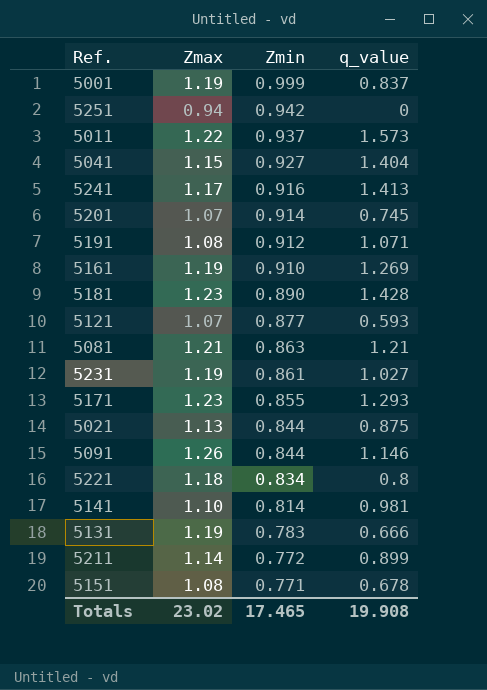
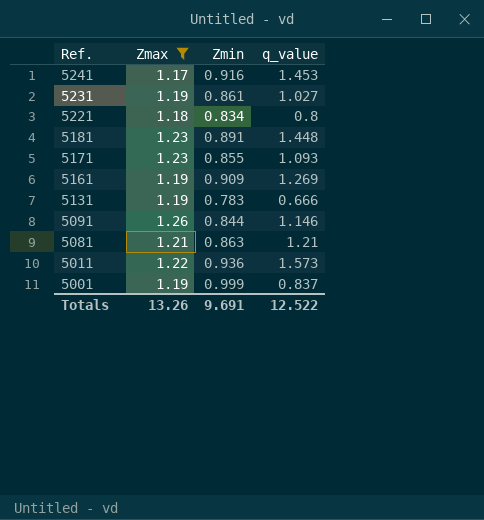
filter: none -> Zmax >= 1.17
row order: Zmin descending -> Ref. descending
5241 | q_value: 1.413 -> 1.453
5181 | Zmin: 0.890 -> 0.891
5181 | q_value: 1.428 -> 1.448
5171 | q_value: 1.293 -> 1.093
5161 | Zmin: 0.910 -> 0.909
5011 | Zmin: 0.937 -> 0.936
Totals | Zmax: 23.02 -> 13.26
Totals | Zmin: 17.465 -> 9.691
Totals | q_value: 19.908 -> 12.522

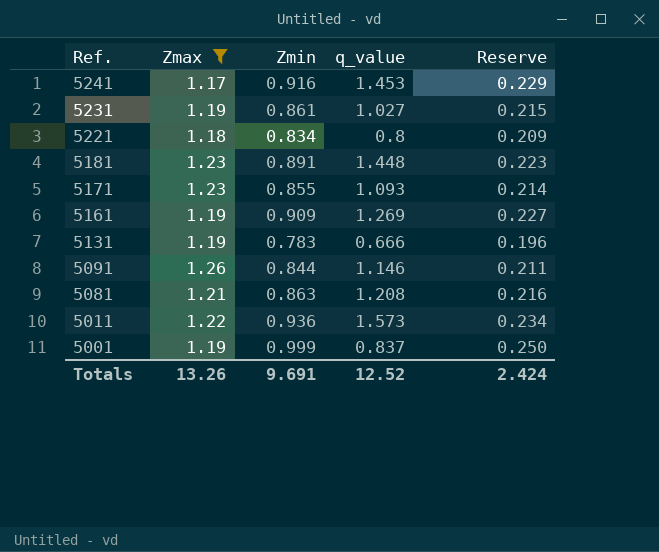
column Reserve | formula: none -> [Zmin] * 0.25
5081 | q_value: 1.21 -> 1.208
Totals | q_value: 12.522 -> 12.52

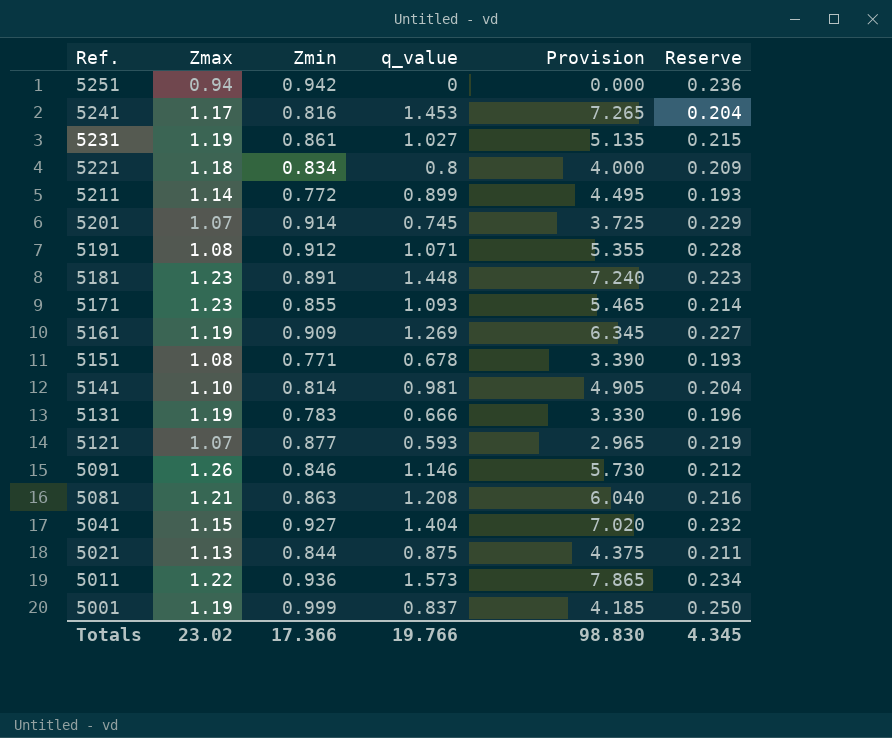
filter: Zmax >= 1.17 -> none
column Provision | formula: none -> [q_value] * 5
5241 | Zmin: 0.916 -> 0.816
5241 | Reserve: 0.229 -> 0.204
5091 | Zmin: 0.844 -> 0.846
5091 | Reserve: 0.211 -> 0.212
Totals | Zmax: 13.26 -> 23.02
Totals | Zmin: 9.691 -> 17.366
Totals | q_value: 12.52 -> 19.766
Totals | Reserve: 2.424 -> 4.345

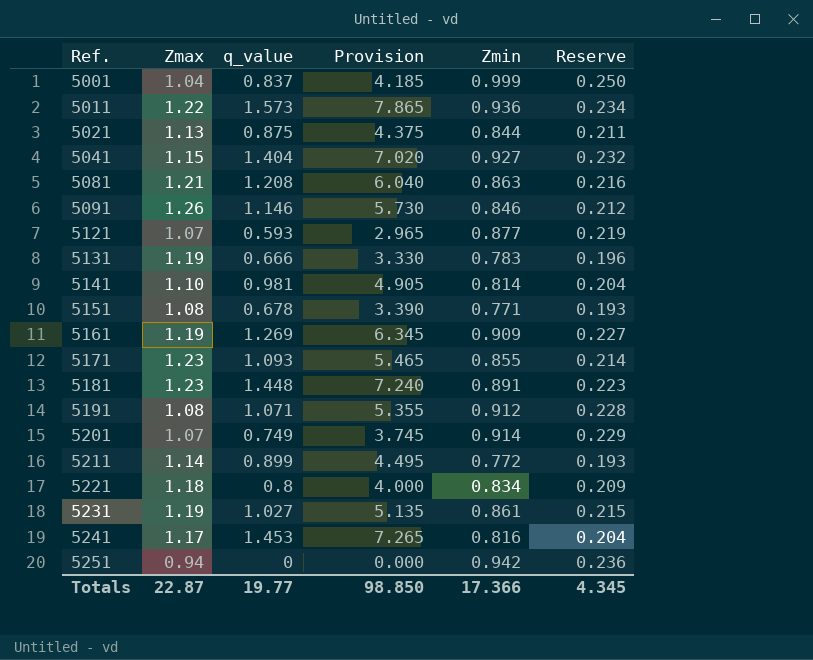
row order: Ref. descending -> Ref. ascending
column Zmin | position: 3 -> 5
5001 | Zmax: 1.19 -> 1.04
5201 | q_value: 0.745 -> 0.749
5201 | Provision: 3.725 -> 3.745
Totals | Zmax: 23.02 -> 22.87
Totals | q_value: 19.766 -> 19.77
Totals | Provision: 98.830 -> 98.850

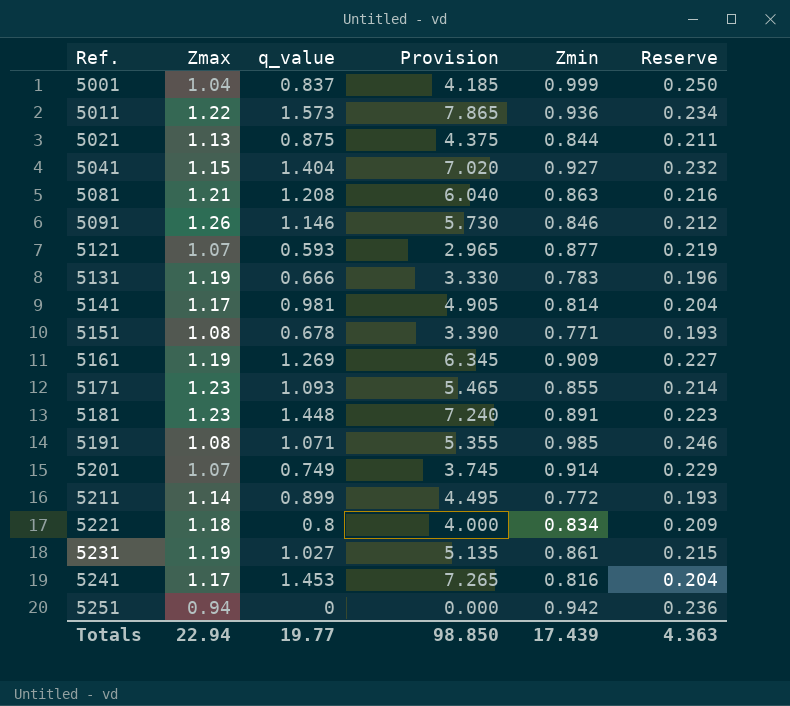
5141 | Zmax: 1.10 -> 1.17
5191 | Zmin: 0.912 -> 0.985
5191 | Reserve: 0.228 -> 0.246
Totals | Zmax: 22.87 -> 22.94
Totals | Zmin: 17.366 -> 17.439
Totals | Reserve: 4.345 -> 4.363

